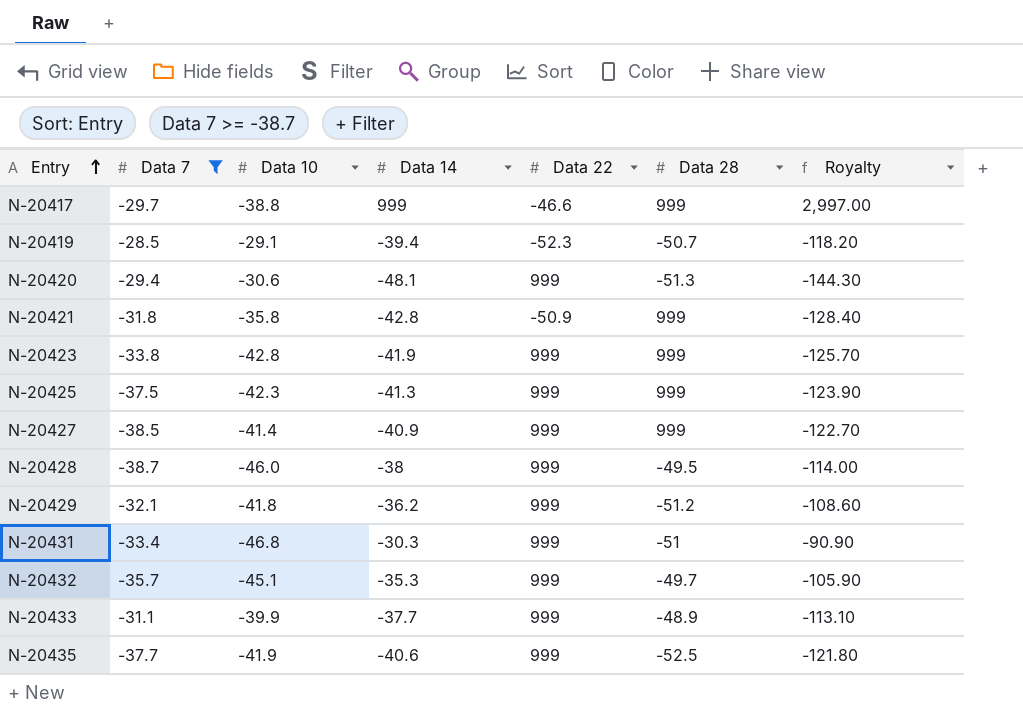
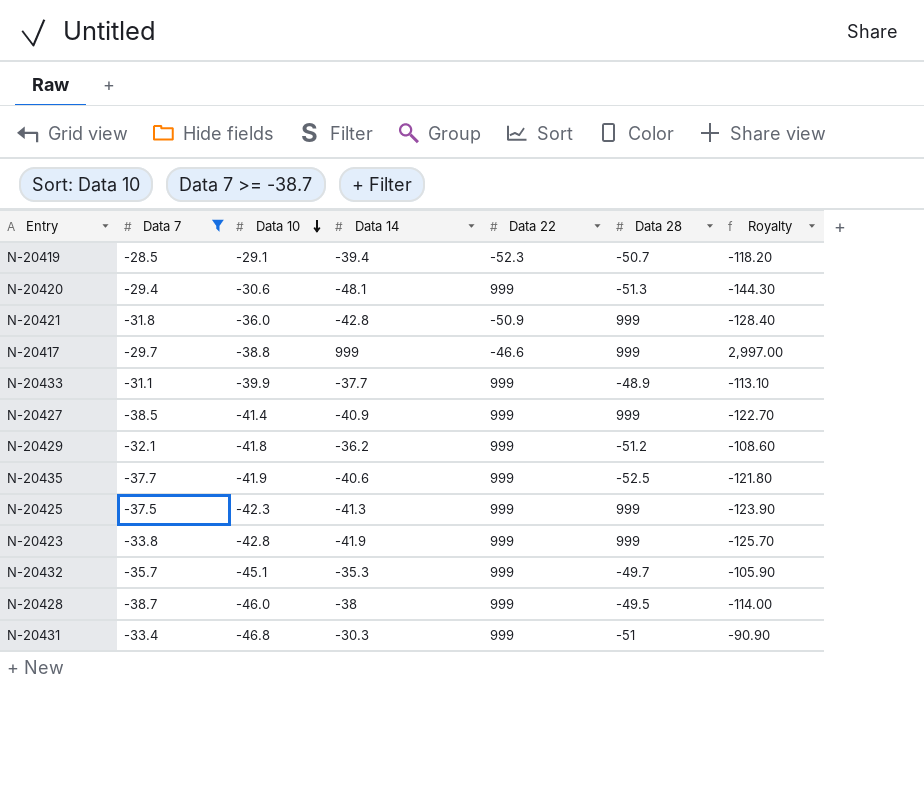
row order: Entry ascending -> Data 10 descending
N-20421 | Data 10: -35.8 -> -36.0

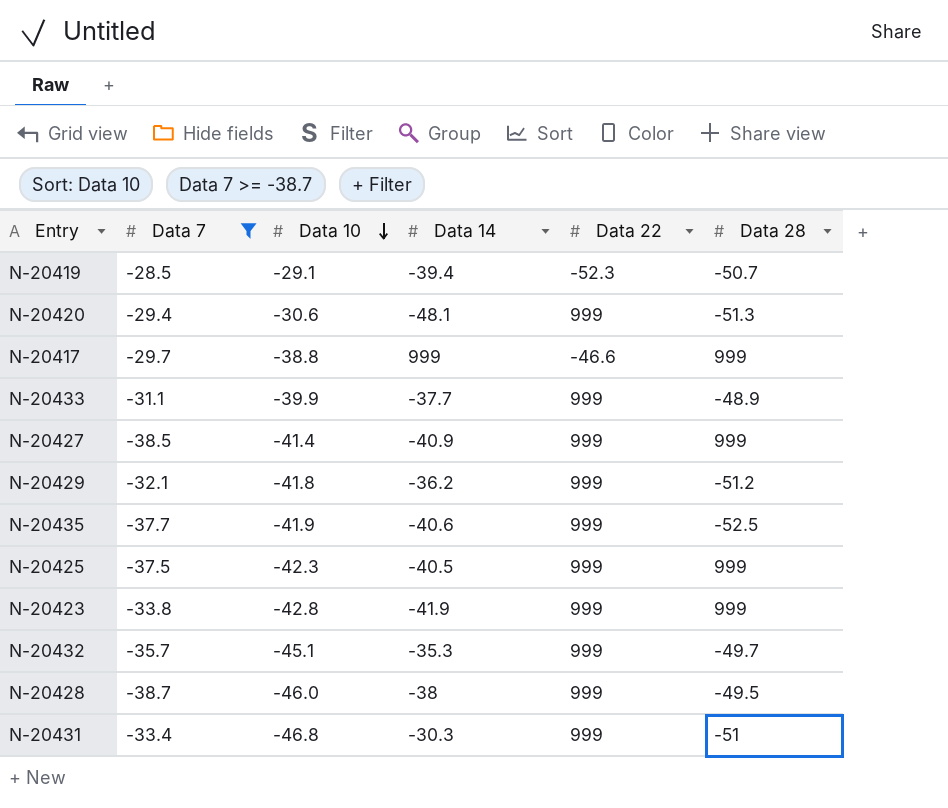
column Royalty | formula: [Data 14] * 3 -> none
row N-20421: -31.8 | -36.0 | -42.8 | -50.9 | 999 | -128.40 -> none
N-20425 | Data 14: -41.3 -> -40.5

